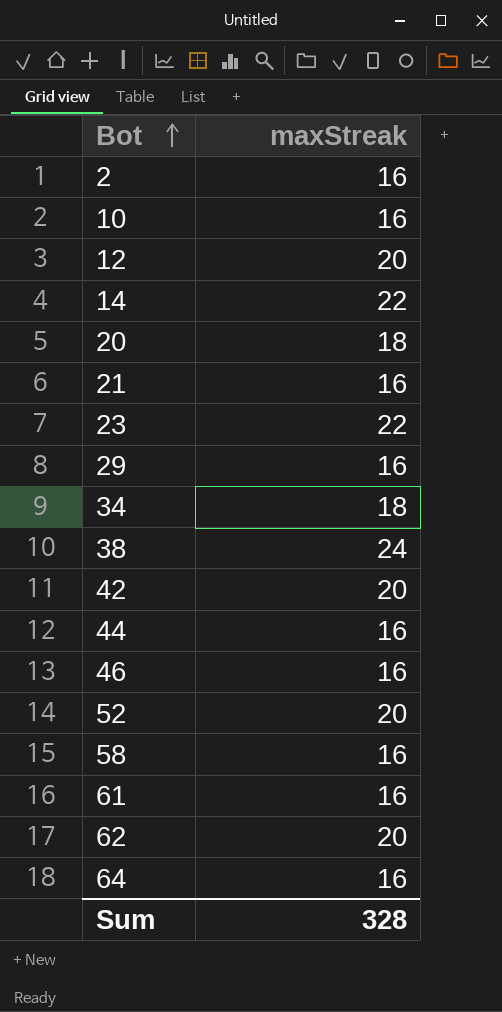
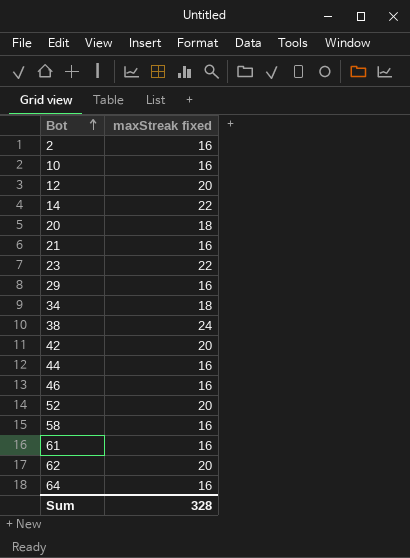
column name: maxStreak -> maxStreak fixed

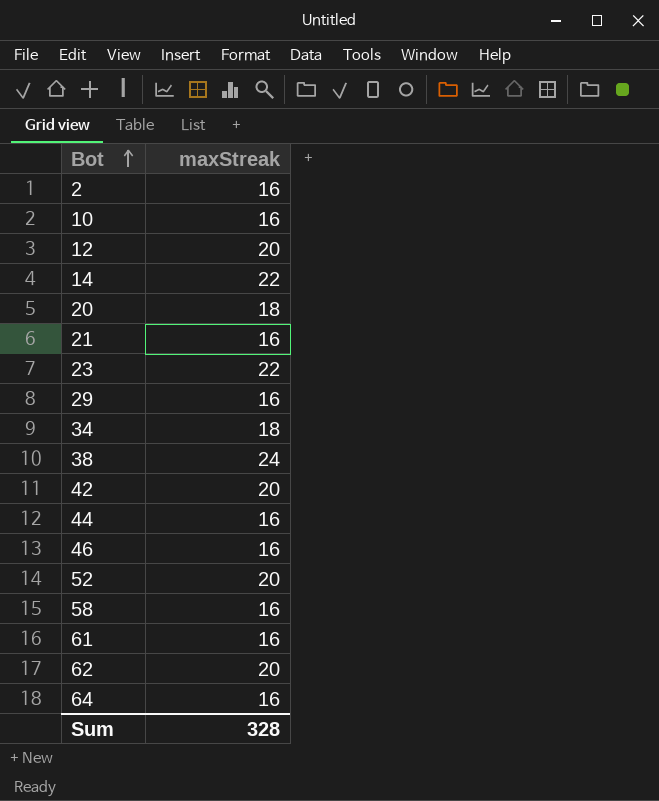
column name: maxStreak fixed -> maxStreak

